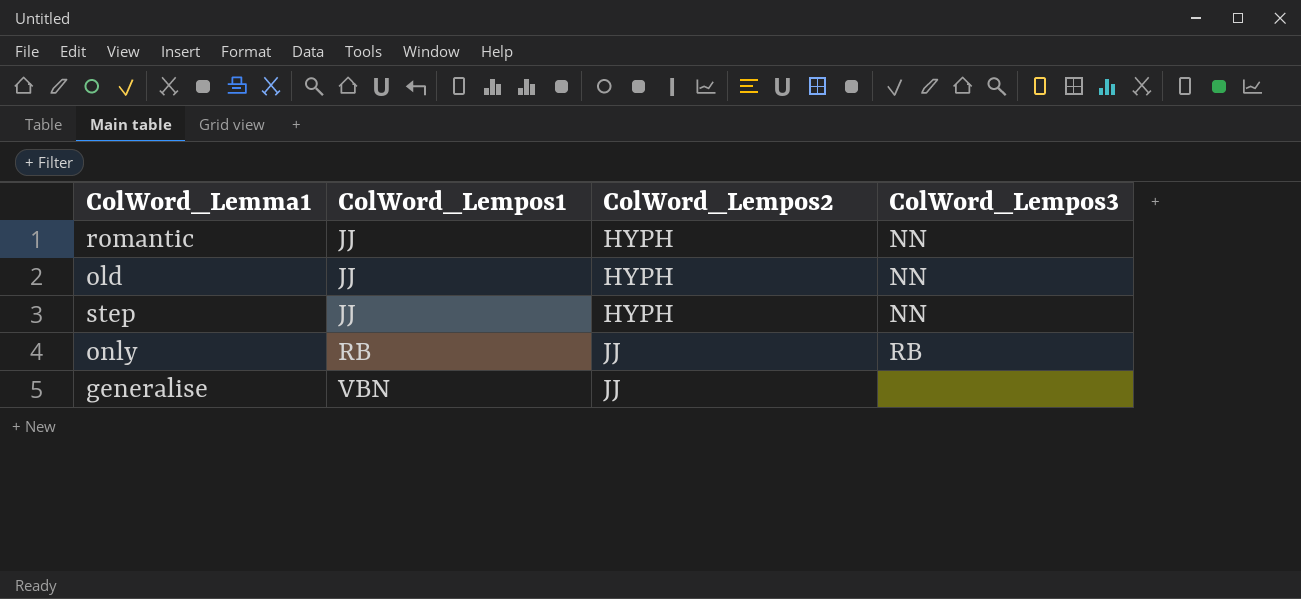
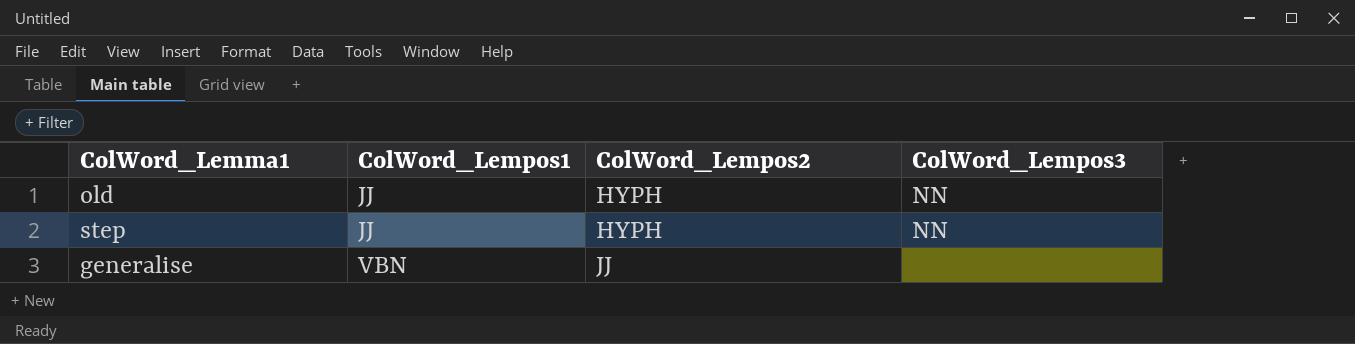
row romantic: JJ | HYPH | NN -> none
row only: RB | JJ | RB -> none

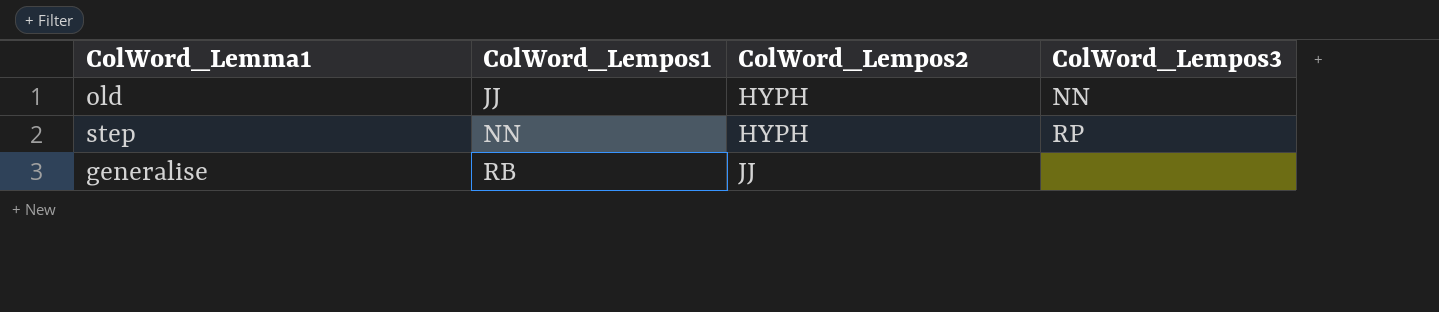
step | ColWord_Lempos1: JJ -> NN
step | ColWord_Lempos3: NN -> RP
generalise | ColWord_Lempos1: VBN -> RB

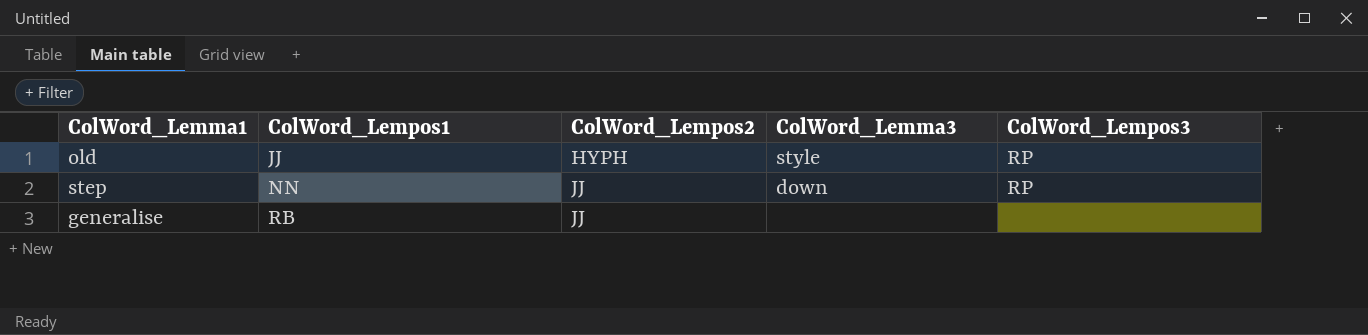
column ColWord_Lemma3 | position: none -> 4
old | ColWord_Lempos3: NN -> RP
step | ColWord_Lempos2: HYPH -> JJ

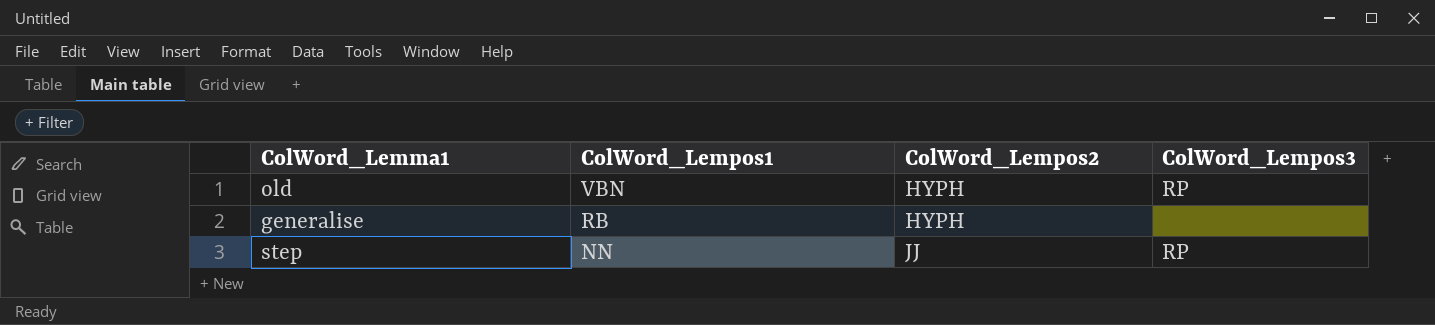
row order: ColWord_Lempos1 ascending -> ColWord_Lempos1 descending
column ColWord_Lemma3 | position: 4 -> none
old | ColWord_Lempos1: JJ -> VBN
generalise | ColWord_Lempos2: JJ -> HYPH

